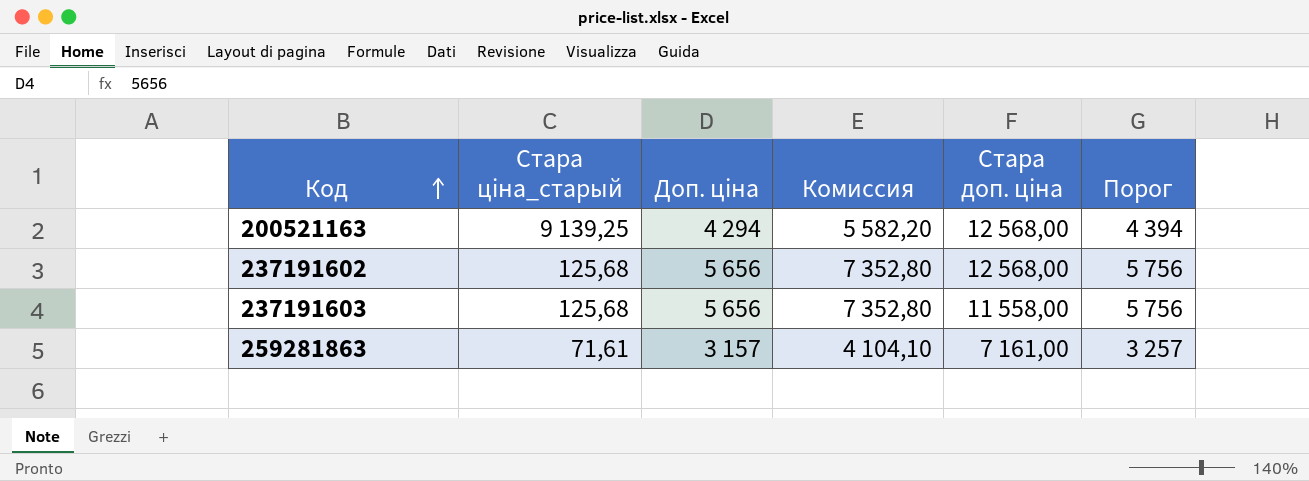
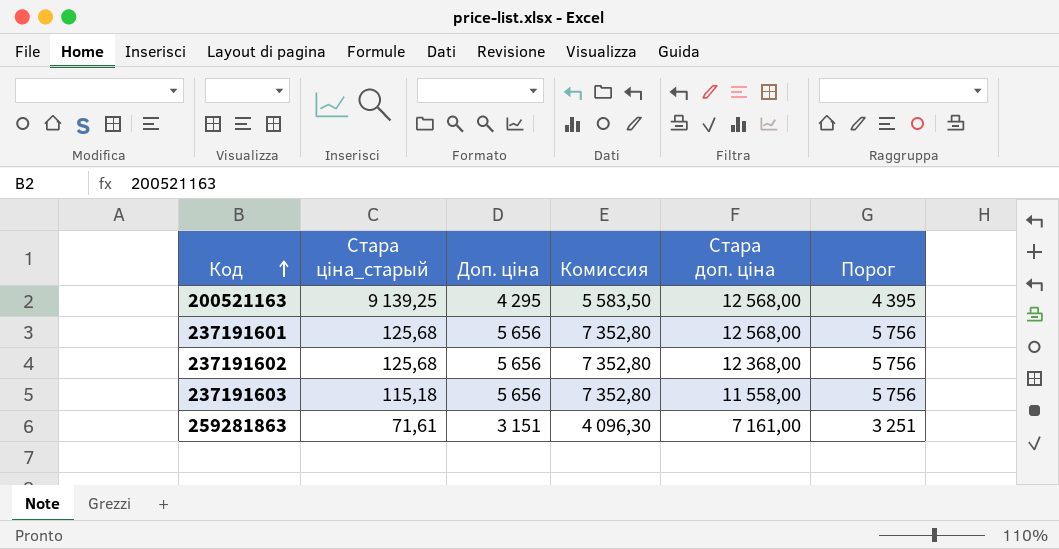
200521163 | Доп. ціна: 4 294 -> 4 295
200521163 | Комиссия: 5 582,20 -> 5 583,50
200521163 | Порог: 4 394 -> 4 395
row 237191601: none -> 125,68 | 5 656 | 7 352,80 | 12 568,00 | 5 756
237191602 | Стара доп. ціна: 12 568,00 -> 12 368,00
237191603 | Стара ціна_старый: 125,68 -> 115,18
259281863 | Доп. ціна: 3 157 -> 3 151
259281863 | Комиссия: 4 104,10 -> 4 096,30
259281863 | Порог: 3 257 -> 3 251

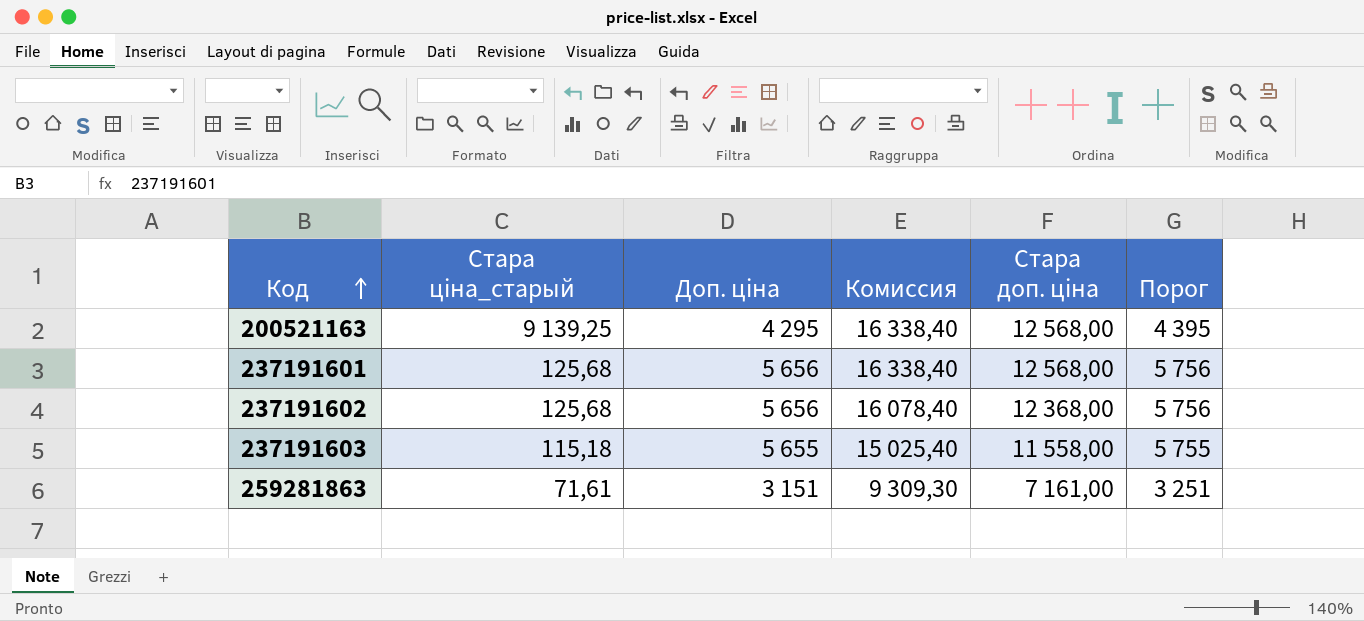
column Комиссия | formula: [Доп. ціна] * 1,3 -> [Стара доп. ціна] * 1,3
237191603 | Доп. ціна: 5 656 -> 5 655
237191603 | Порог: 5 756 -> 5 755

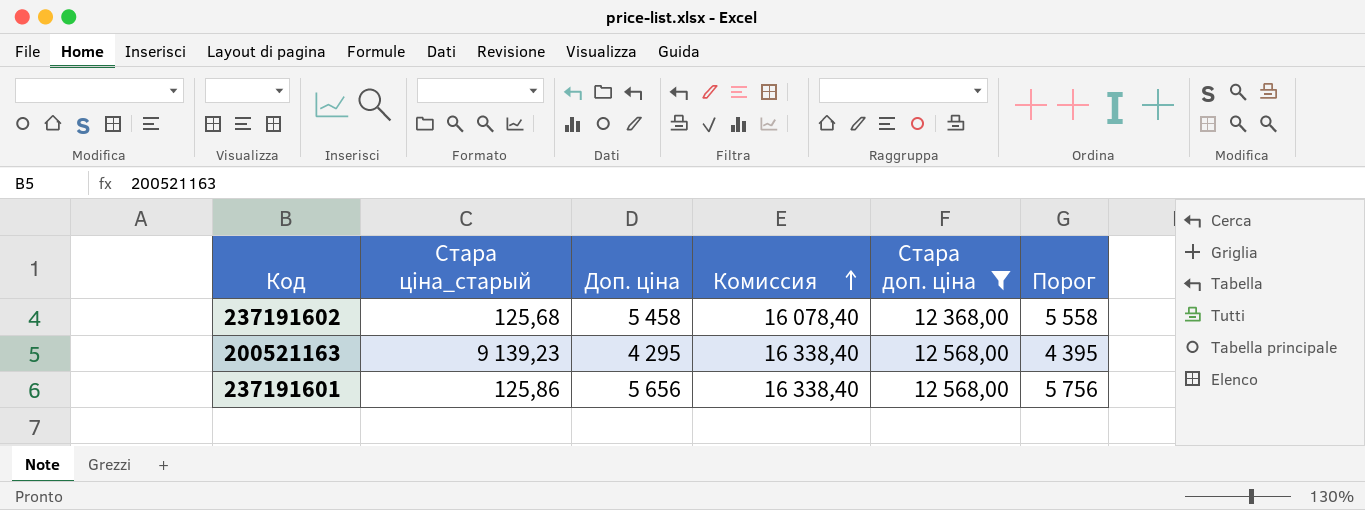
filter: none -> Стара доп. ціна >= 12 368,00
row order: Код ascending -> Комиссия ascending
237191602 | Доп. ціна: 5 656 -> 5 458
237191602 | Порог: 5 756 -> 5 558
200521163 | Стара ціна_старый: 9 139,25 -> 9 139,23
237191601 | Стара ціна_старый: 125,68 -> 125,86

